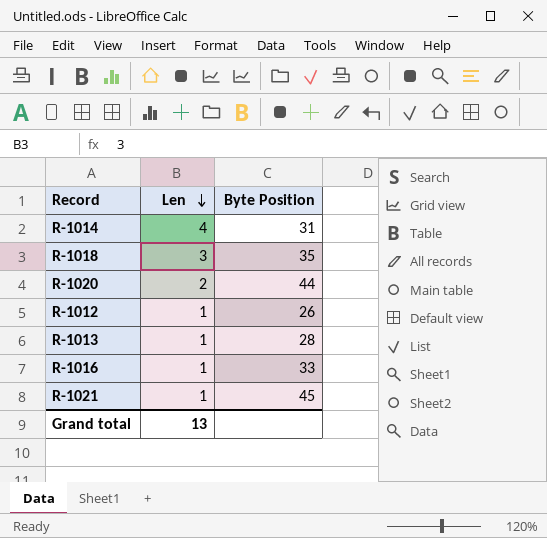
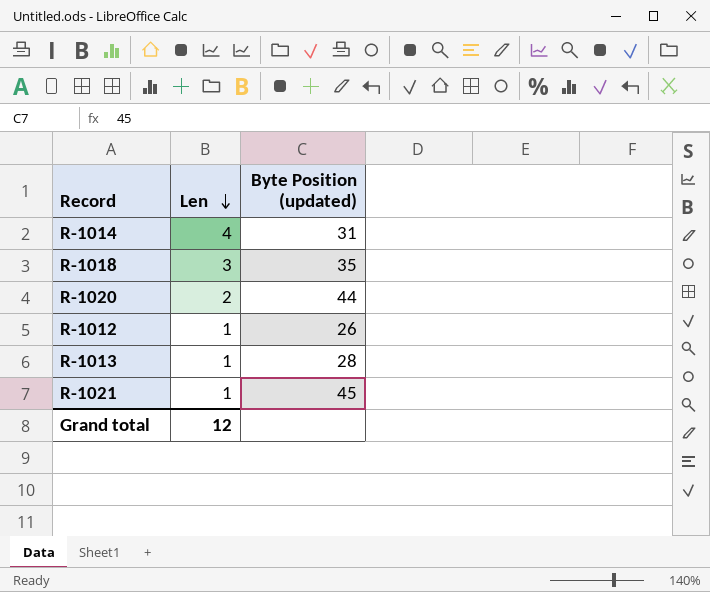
column name: Byte Position -> Byte Position (updated)
row R-1016: 1 | 33 -> none
Grand total | Len: 13 -> 12

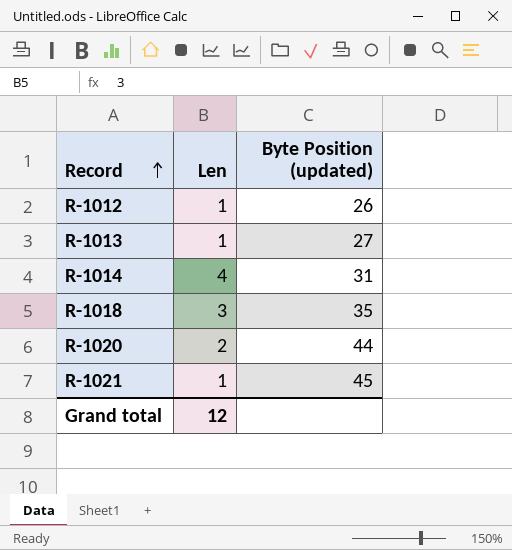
row order: Len descending -> Record ascending
R-1013 | Byte Position (updated): 28 -> 27

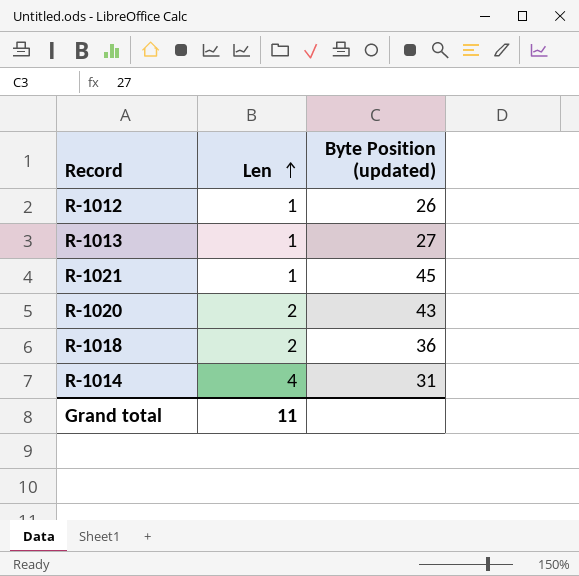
row order: Record ascending -> Len ascending
R-1020 | Byte Position (updated): 44 -> 43
R-1018 | Len: 3 -> 2
R-1018 | Byte Position (updated): 35 -> 36
Grand total | Len: 12 -> 11

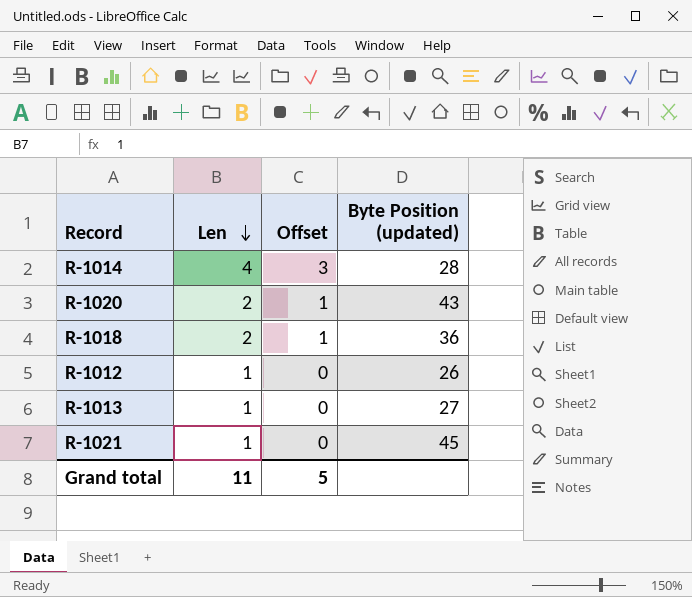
row order: Len ascending -> Len descending
column Offset | formula: none -> [Len] - 1
R-1014 | Byte Position (updated): 31 -> 28

